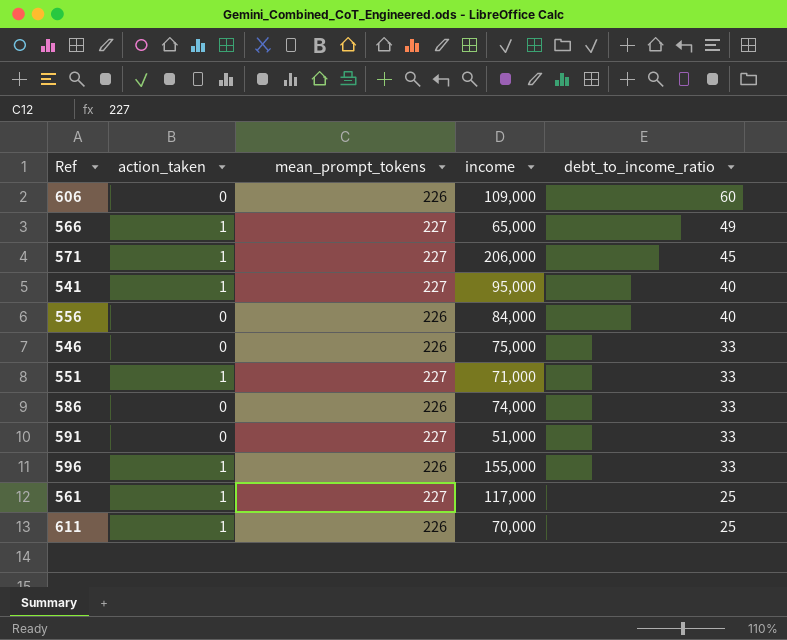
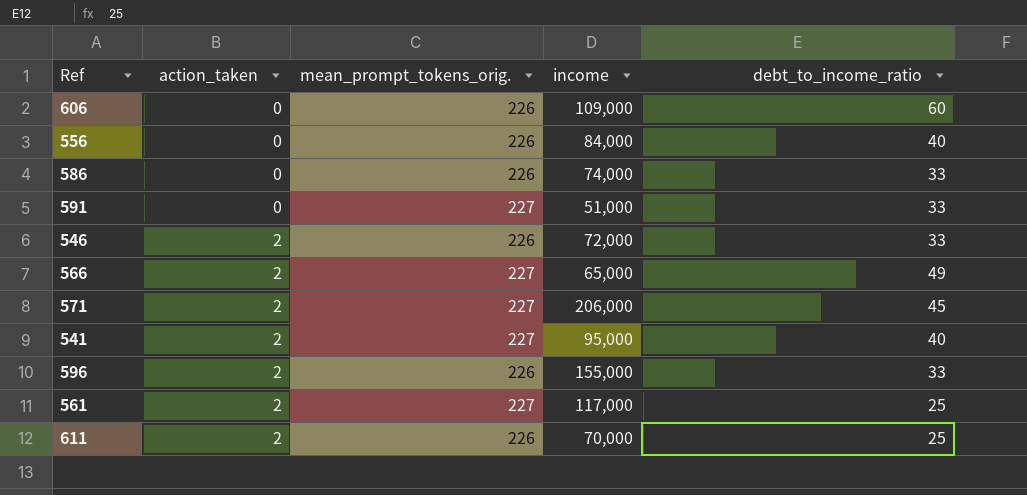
row order: debt_to_income_ratio descending -> action_taken ascending
column name: mean_prompt_tokens -> mean_prompt_tokens_orig.
row 551: 1 | 227 | 71,000 | 33 -> none
546 | action_taken: 0 -> 2
546 | income: 75,000 -> 72,000
566 | action_taken: 1 -> 2
571 | action_taken: 1 -> 2
541 | action_taken: 1 -> 2
596 | action_taken: 1 -> 2
561 | action_taken: 1 -> 2
611 | action_taken: 1 -> 2

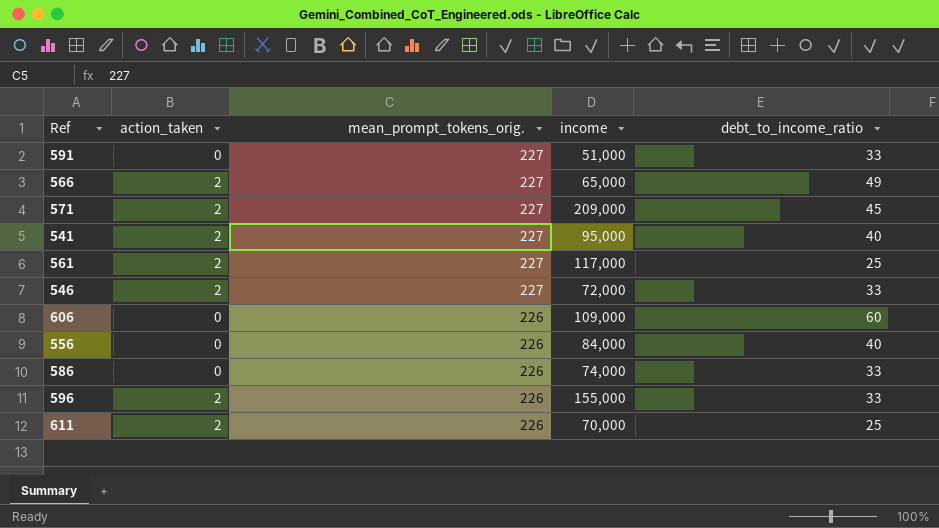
row order: action_taken ascending -> mean_prompt_tokens_orig. descending
571 | income: 206,000 -> 209,000
546 | mean_prompt_tokens_orig.: 226 -> 227

